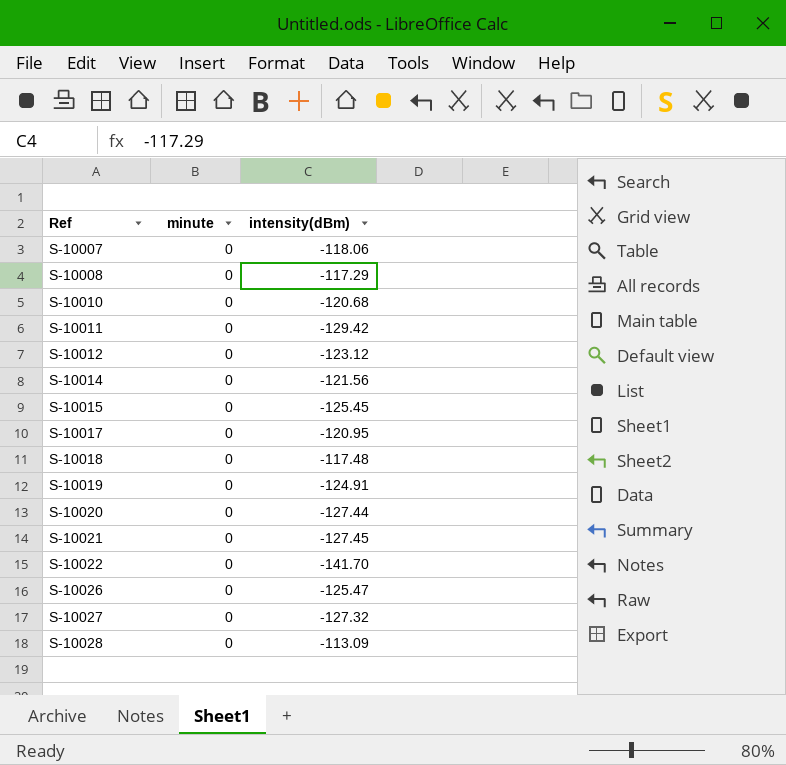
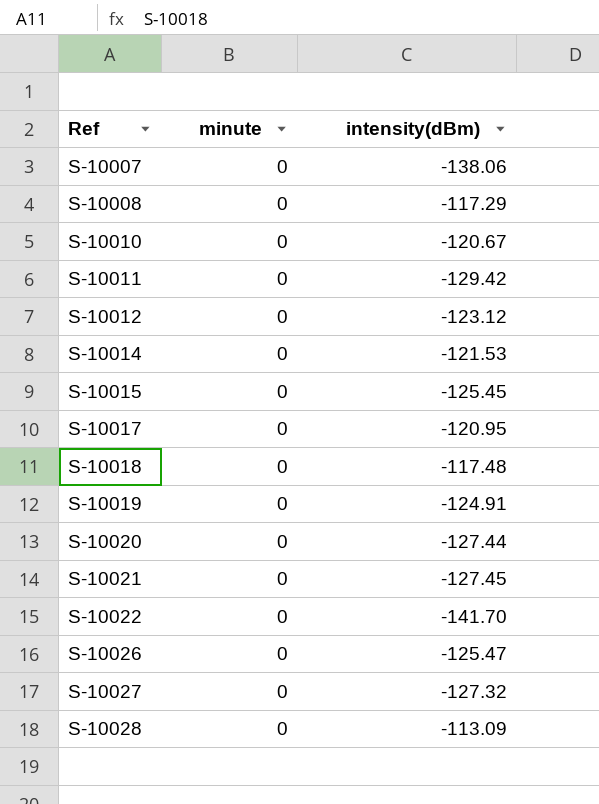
S-10007 | intensity(dBm): -118.06 -> -138.06
S-10010 | intensity(dBm): -120.68 -> -120.67
S-10014 | intensity(dBm): -121.56 -> -121.53

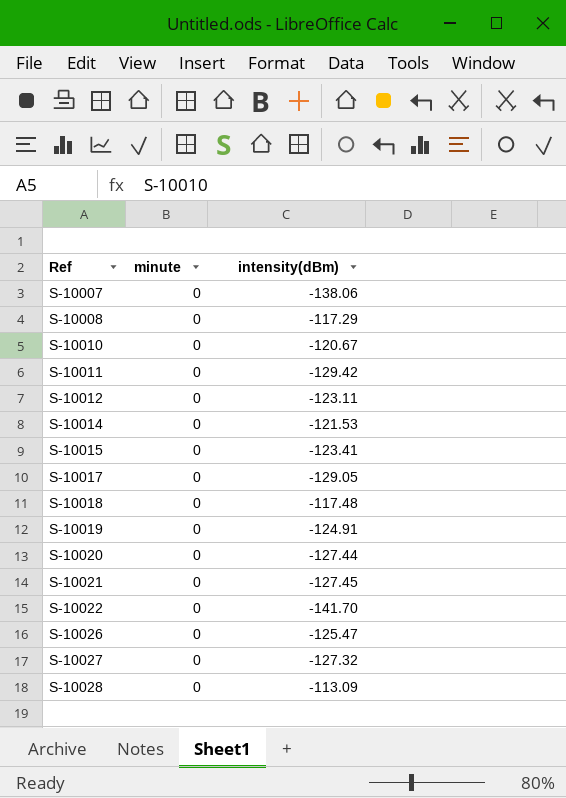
S-10012 | intensity(dBm): -123.12 -> -123.11
S-10015 | intensity(dBm): -125.45 -> -123.41
S-10017 | intensity(dBm): -120.95 -> -129.05

